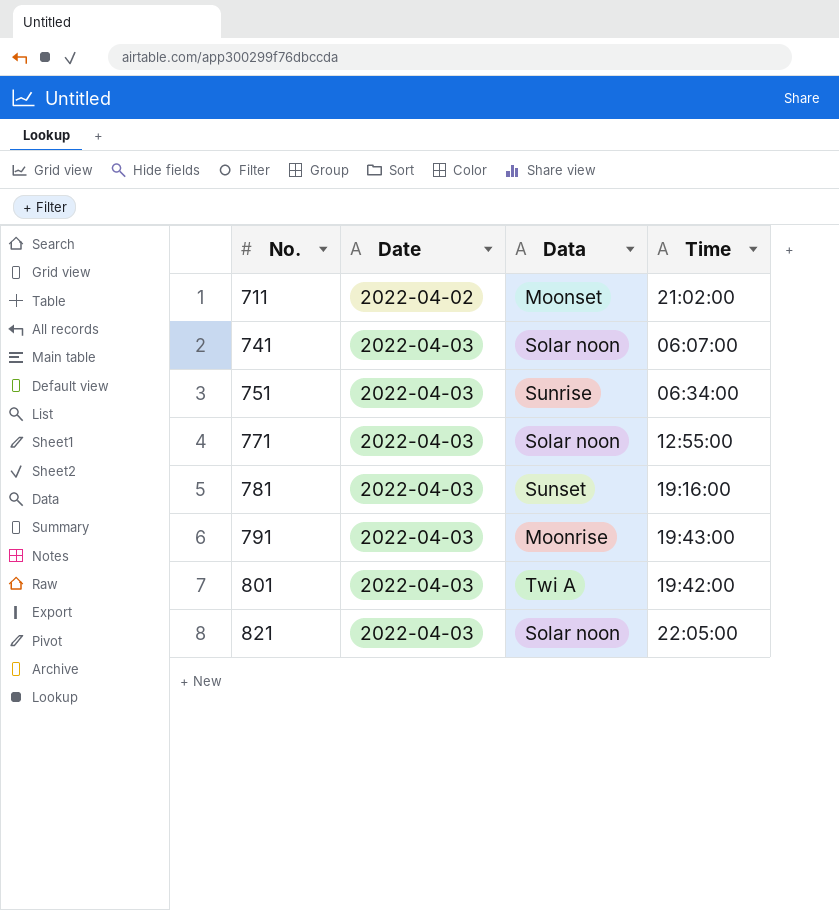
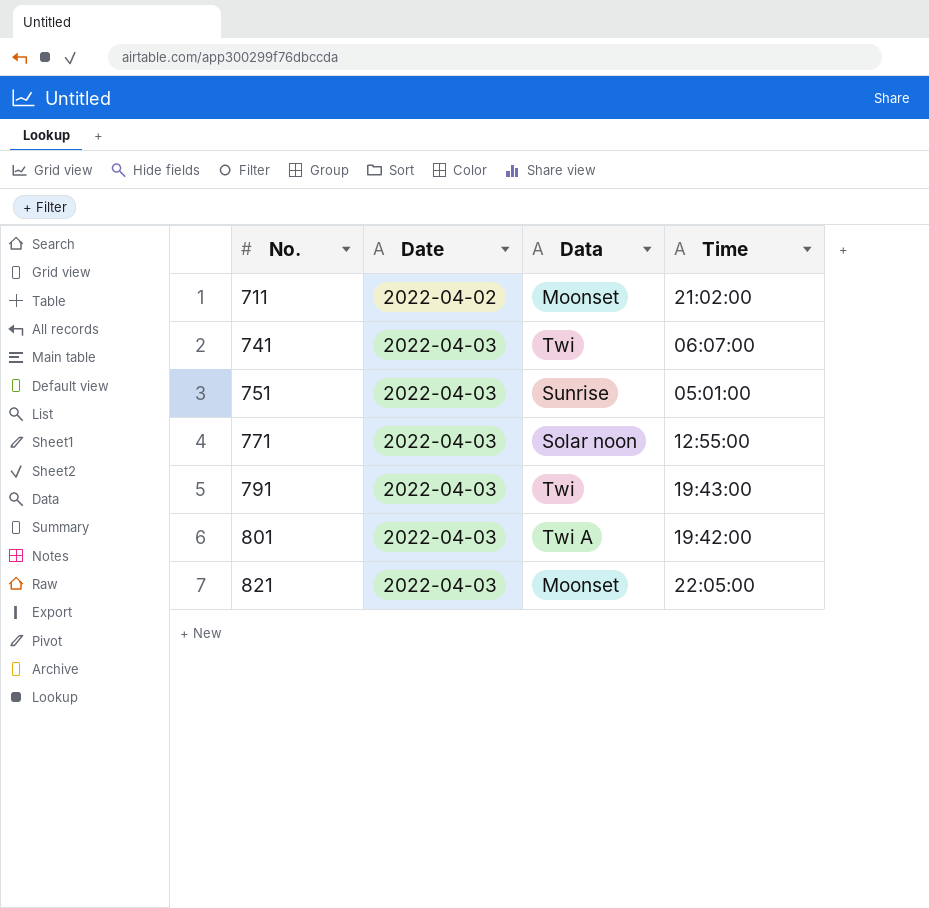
row 781: 2022-04-03 | Sunset | 19:16:00 -> none
741 | Data: Solar noon -> Twi
751 | Time: 06:34:00 -> 05:01:00
791 | Data: Moonrise -> Twi
821 | Data: Solar noon -> Moonset

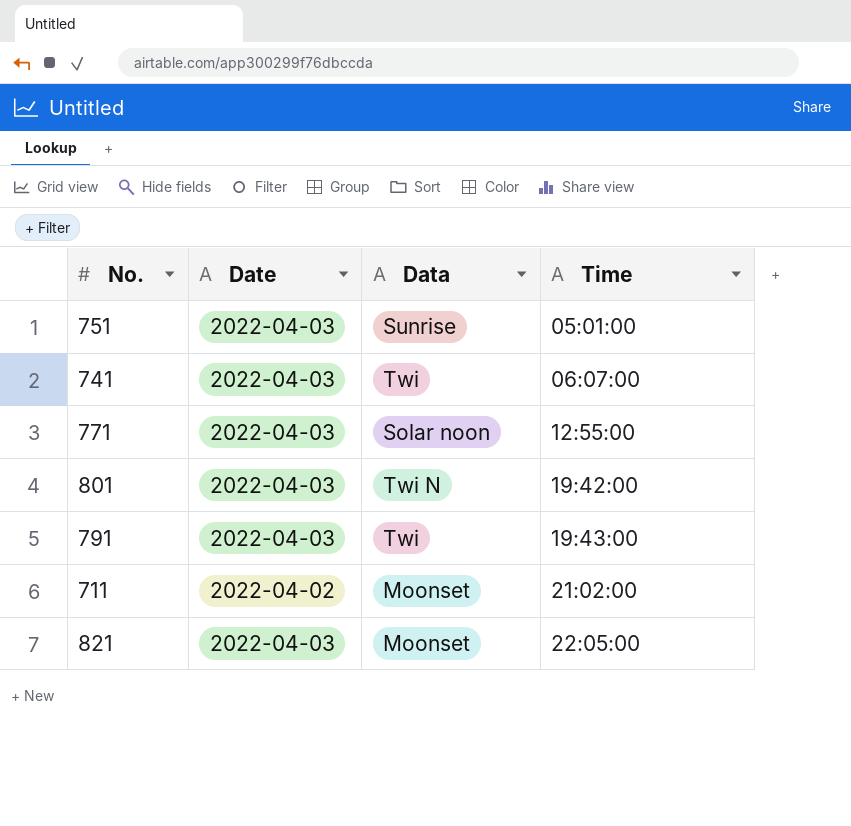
row order: No. ascending -> Time ascending
801 | Data: Twi A -> Twi N

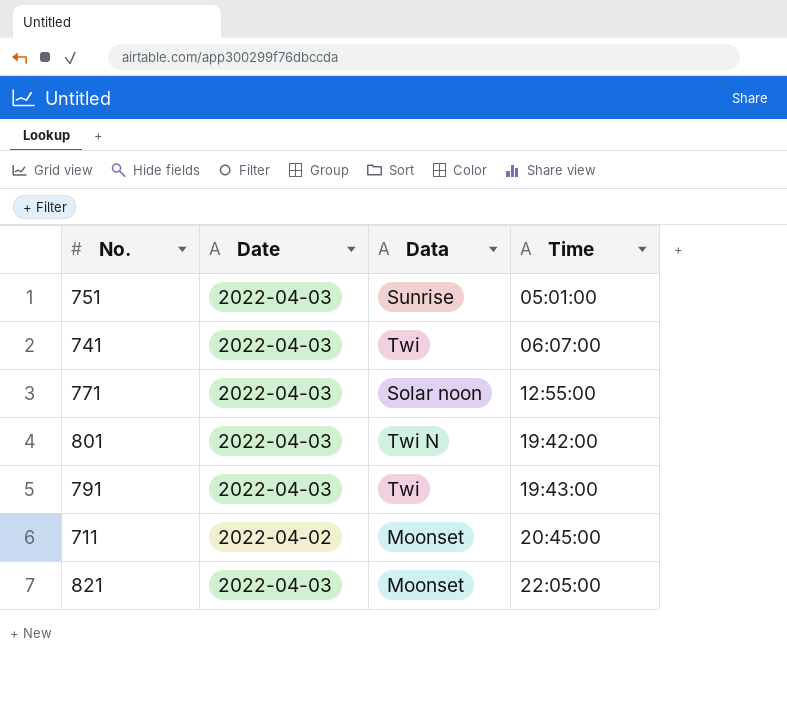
711 | Time: 21:02:00 -> 20:45:00

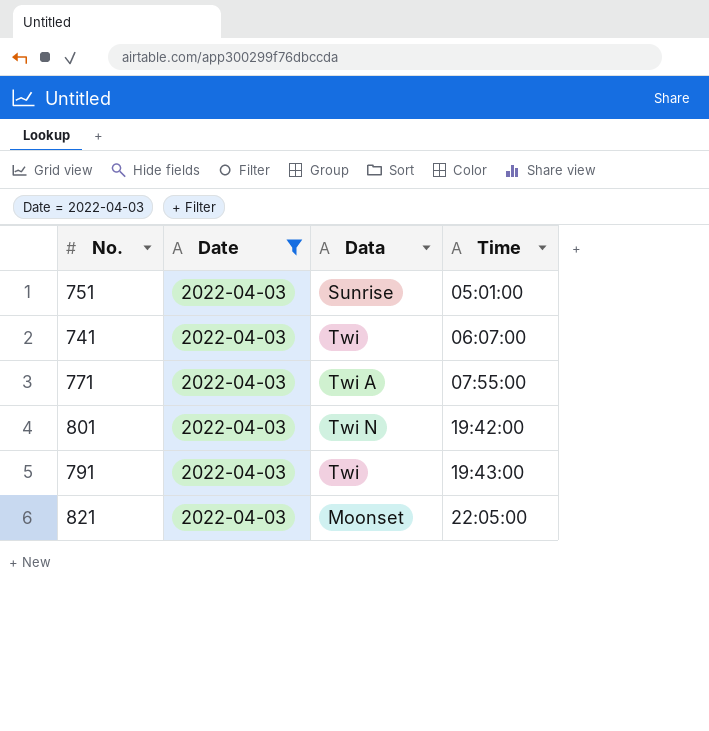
filter: none -> Date = 2022-04-03
771 | Data: Solar noon -> Twi A
771 | Time: 12:55:00 -> 07:55:00

